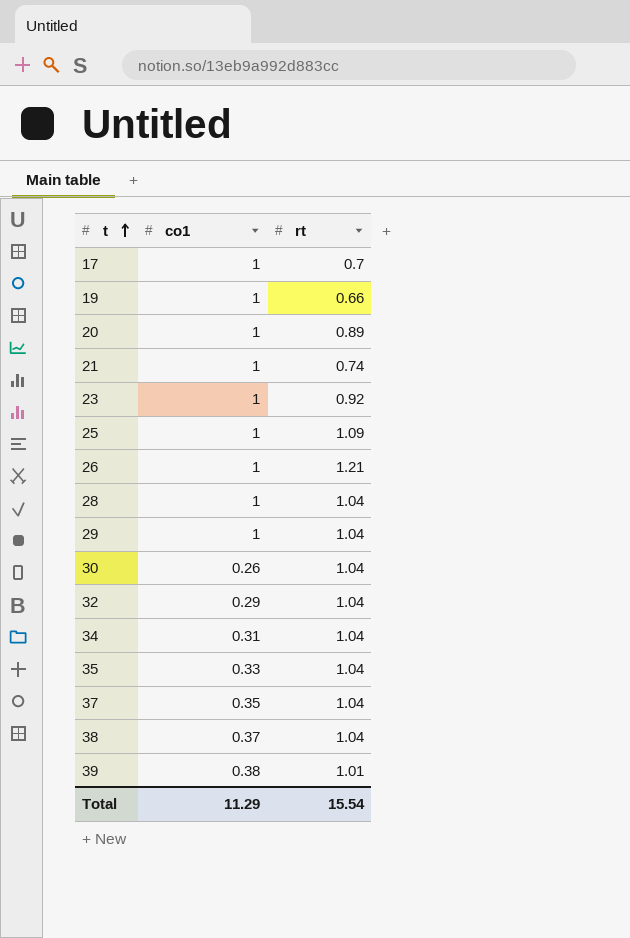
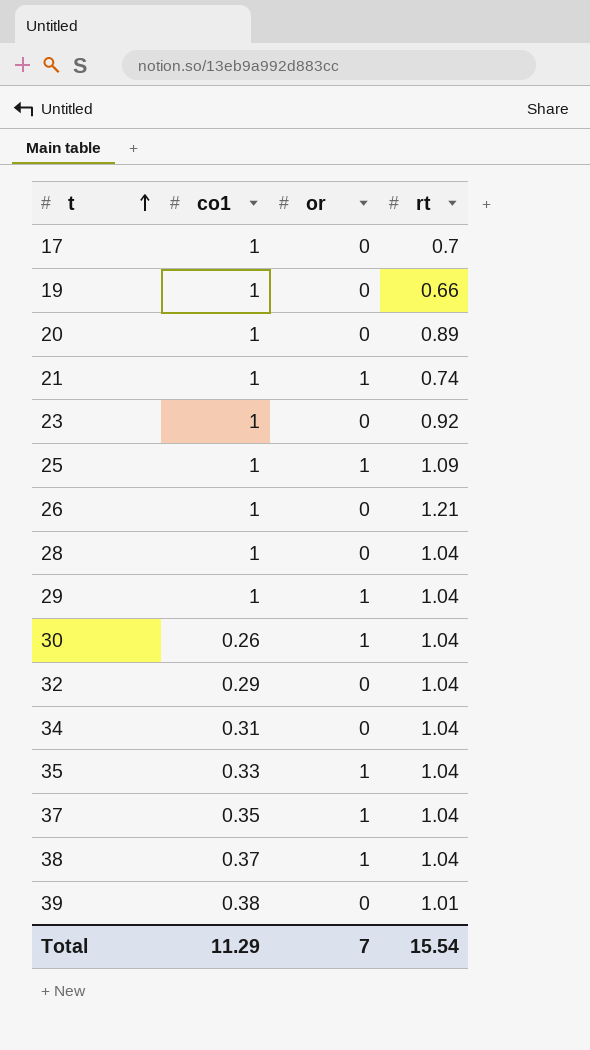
column or | position: none -> 3

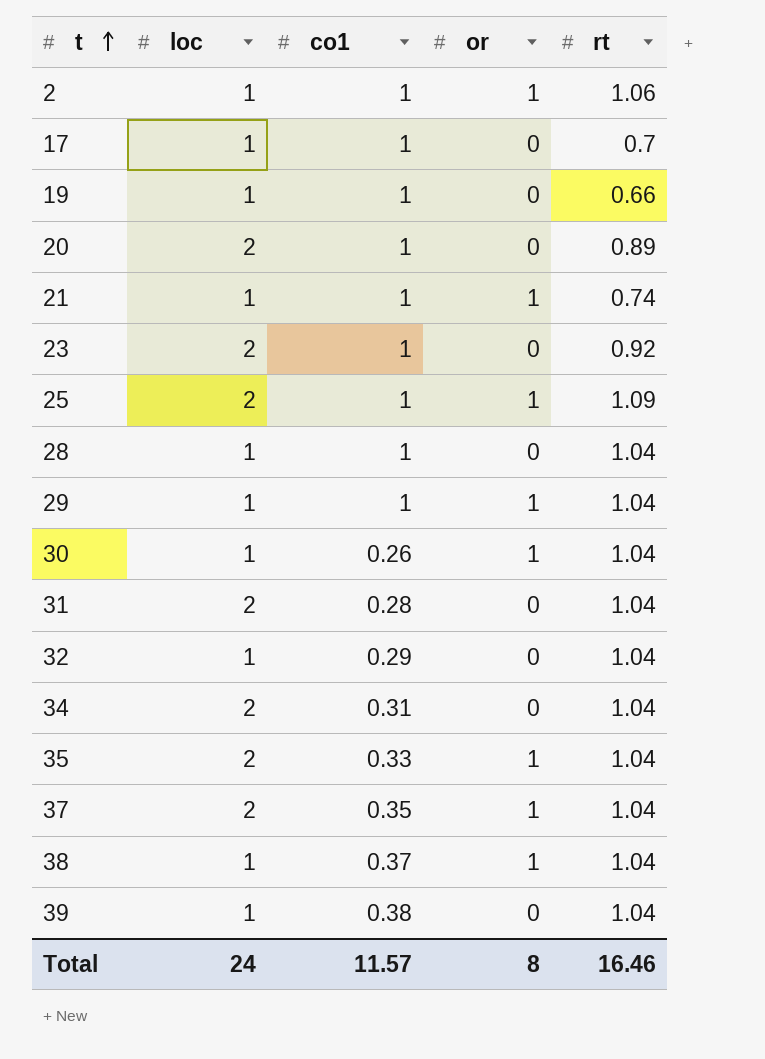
column loc | position: none -> 2
row 26: 1 | 0 | 1.21 -> none
row 2: none -> 1 | 1 | 1 | 1.06
row 31: none -> 2 | 0.28 | 0 | 1.04
39 | rt: 1.01 -> 1.04
Total | co1: 11.29 -> 11.57
Total | or: 7 -> 8
Total | rt: 15.54 -> 16.46

